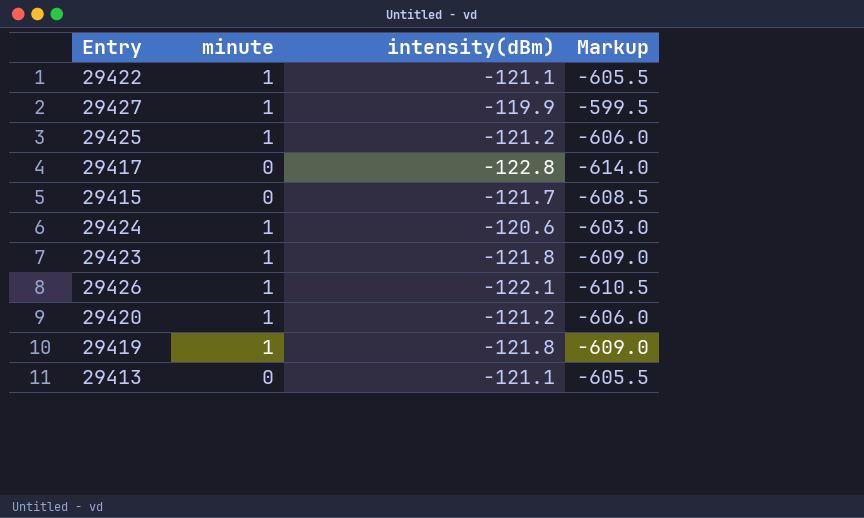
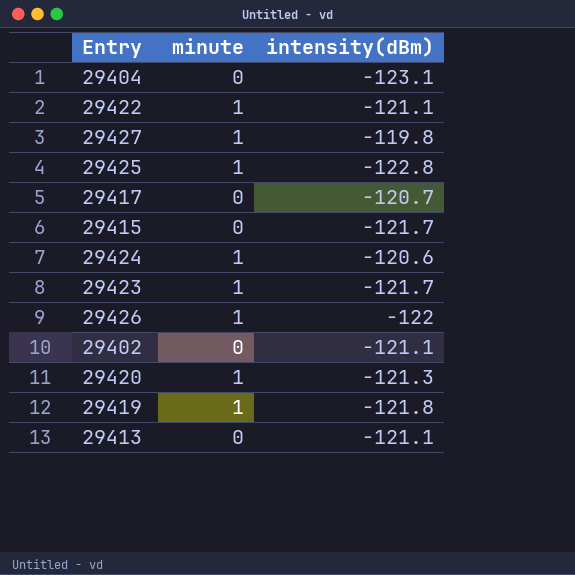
column Markup | formula: [intensity(dBm)] * 5 -> none
row 29404: none -> 0 | -123.1
29427 | intensity(dBm): -119.9 -> -119.8
29425 | intensity(dBm): -121.2 -> -122.8
29417 | intensity(dBm): -122.8 -> -120.7
29423 | intensity(dBm): -121.8 -> -121.7
29426 | intensity(dBm): -122.1 -> -122
row 29402: none -> 0 | -121.1
29420 | intensity(dBm): -121.2 -> -121.3

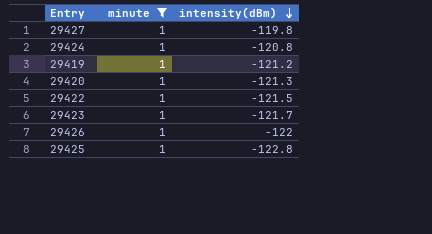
filter: none -> minute = 1
row order: none -> intensity(dBm) descending
29424 | intensity(dBm): -120.6 -> -120.8
29419 | intensity(dBm): -121.8 -> -121.2
29422 | intensity(dBm): -121.1 -> -121.5

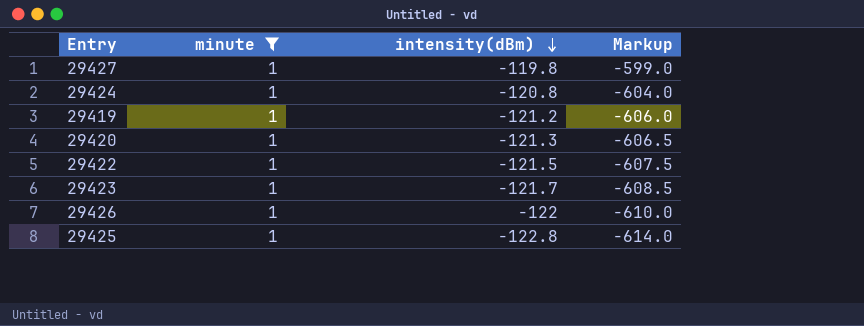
column Markup | formula: none -> [intensity(dBm)] * 5

